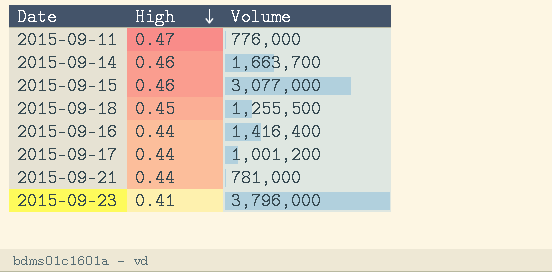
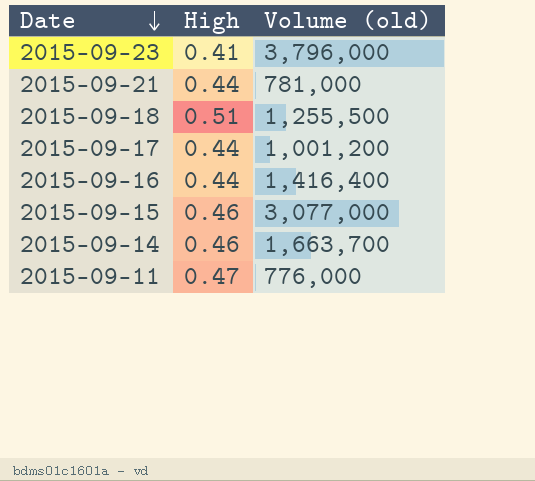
row order: High descending -> Date descending
column name: Volume -> Volume (old)
2015-09-18 | High: 0.45 -> 0.51

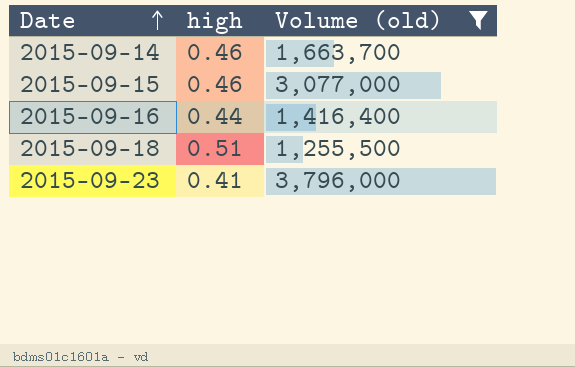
filter: none -> Volume (old) >= 1,255,500
row order: Date descending -> Date ascending
column name: High -> high

